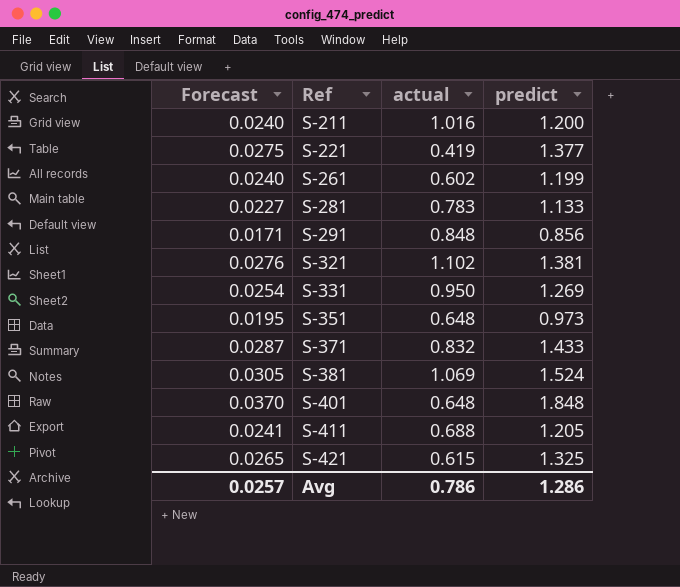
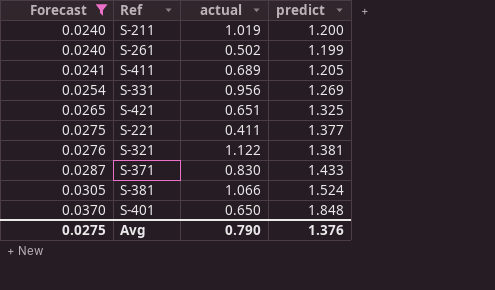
filter: none -> Forecast >= 0.0240
row order: Ref ascending -> Forecast ascending
S-211 | actual: 1.016 -> 1.019
S-261 | actual: 0.602 -> 0.502
S-411 | actual: 0.688 -> 0.689
S-331 | actual: 0.950 -> 0.956
S-421 | actual: 0.615 -> 0.651
S-221 | actual: 0.419 -> 0.411
S-321 | actual: 1.102 -> 1.122
S-371 | actual: 0.832 -> 0.830
S-381 | actual: 1.069 -> 1.066
S-401 | actual: 0.648 -> 0.650
Avg | Forecast: 0.0257 -> 0.0275
Avg | actual: 0.786 -> 0.790
Avg | predict: 1.286 -> 1.376

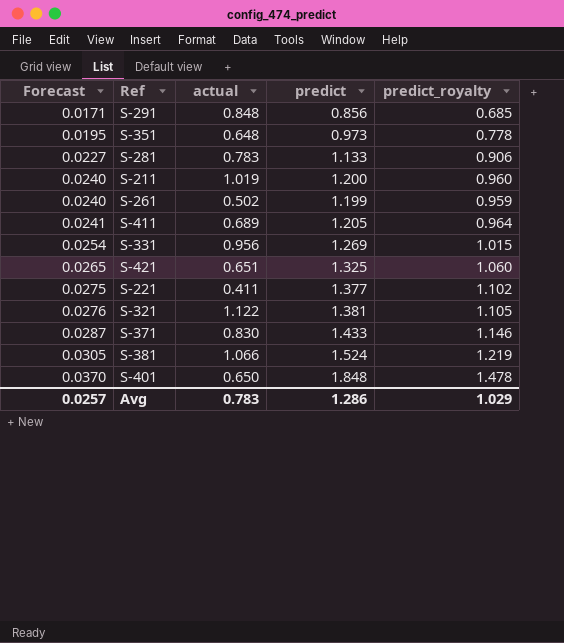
filter: Forecast >= 0.0240 -> none
column predict_royalty | formula: none -> [predict] * 0.8
Avg | Forecast: 0.0275 -> 0.0257
Avg | actual: 0.790 -> 0.783
Avg | predict: 1.376 -> 1.286

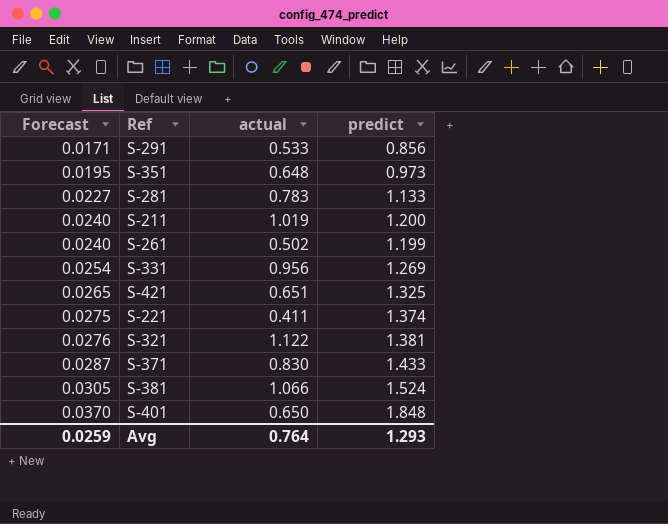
column predict_royalty | formula: [predict] * 0.8 -> none
row S-411: 0.0241 | 0.689 | 1.205 | 0.964 -> none
S-291 | actual: 0.848 -> 0.533
S-221 | predict: 1.377 -> 1.374
Avg | Forecast: 0.0257 -> 0.0259
Avg | actual: 0.783 -> 0.764
Avg | predict: 1.286 -> 1.293

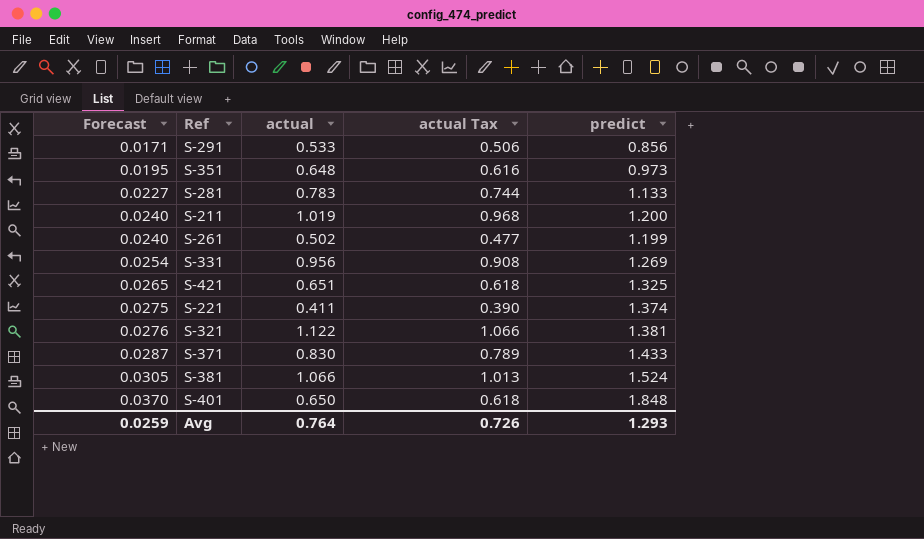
column actual Tax | formula: none -> [actual] * 0.95

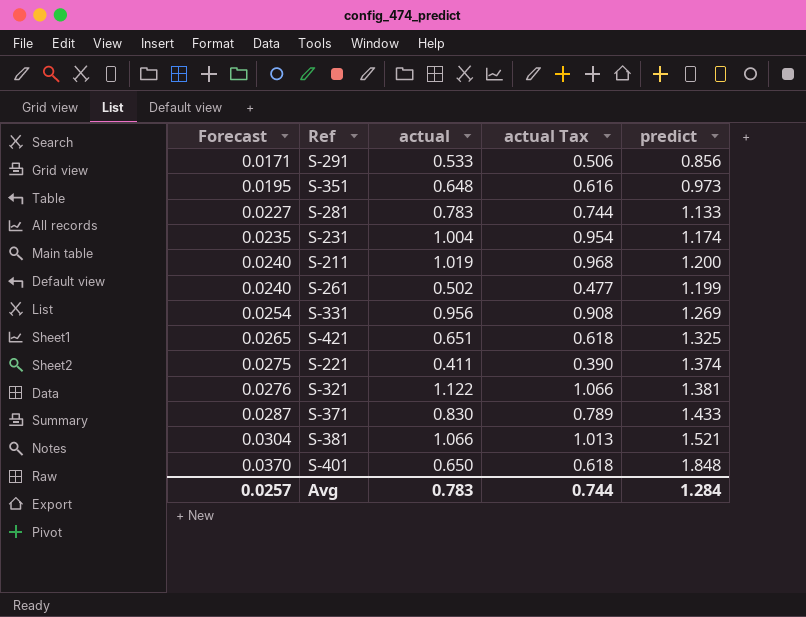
row S-231: none -> 0.0235 | 1.004 | 0.954 | 1.174
S-381 | Forecast: 0.0305 -> 0.0304
S-381 | predict: 1.524 -> 1.521
Avg | Forecast: 0.0259 -> 0.0257
Avg | actual: 0.764 -> 0.783
Avg | actual Tax: 0.726 -> 0.744
Avg | predict: 1.293 -> 1.284

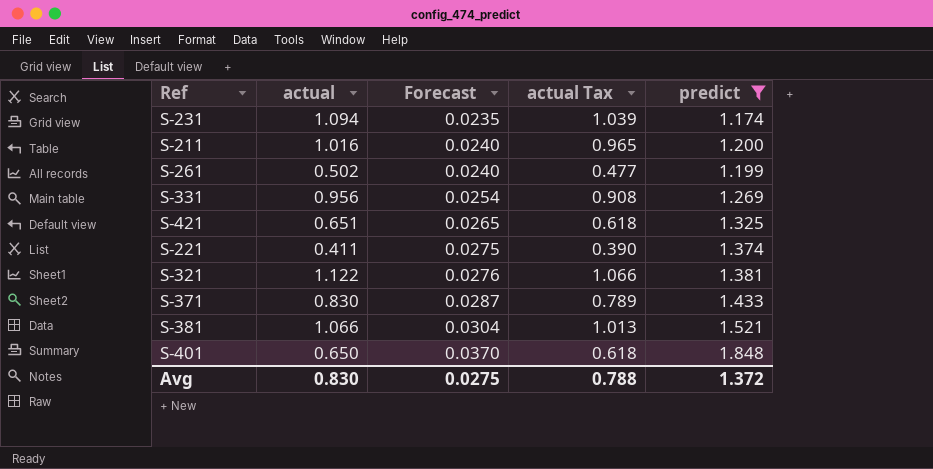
filter: none -> predict >= 1.174
column Forecast | position: 1 -> 3
S-231 | actual: 1.004 -> 1.094
S-231 | actual Tax: 0.954 -> 1.039
S-211 | actual: 1.019 -> 1.016
S-211 | actual Tax: 0.968 -> 0.965
Avg | actual: 0.783 -> 0.830
Avg | Forecast: 0.0257 -> 0.0275
Avg | actual Tax: 0.744 -> 0.788
Avg | predict: 1.284 -> 1.372

